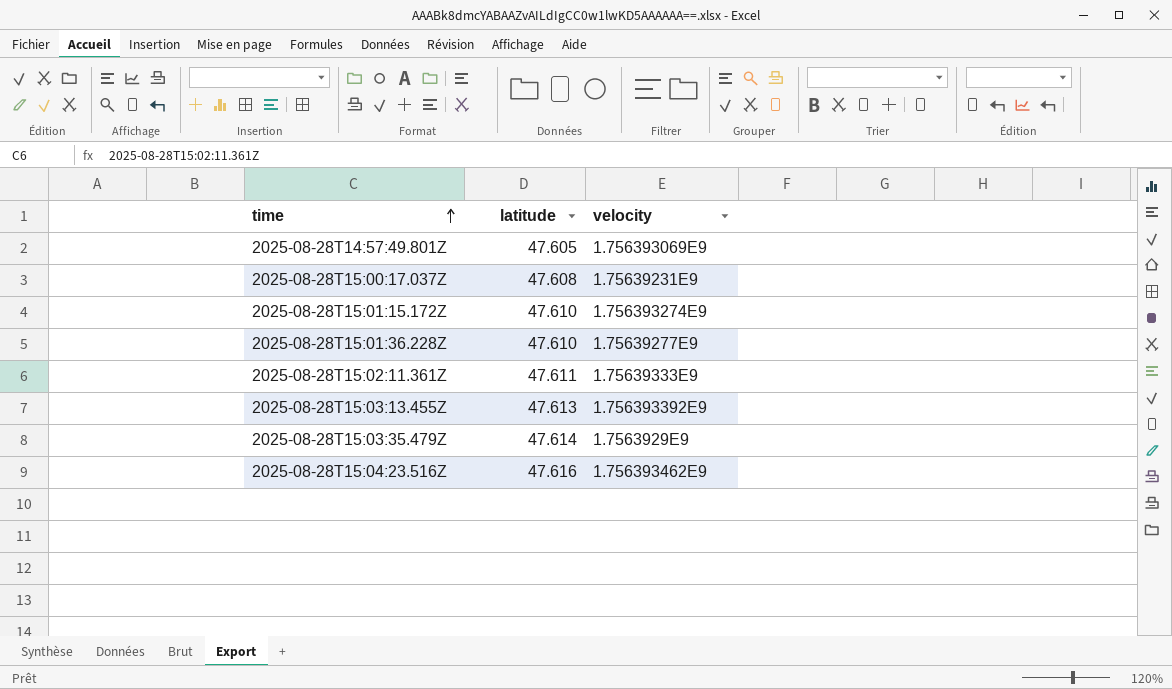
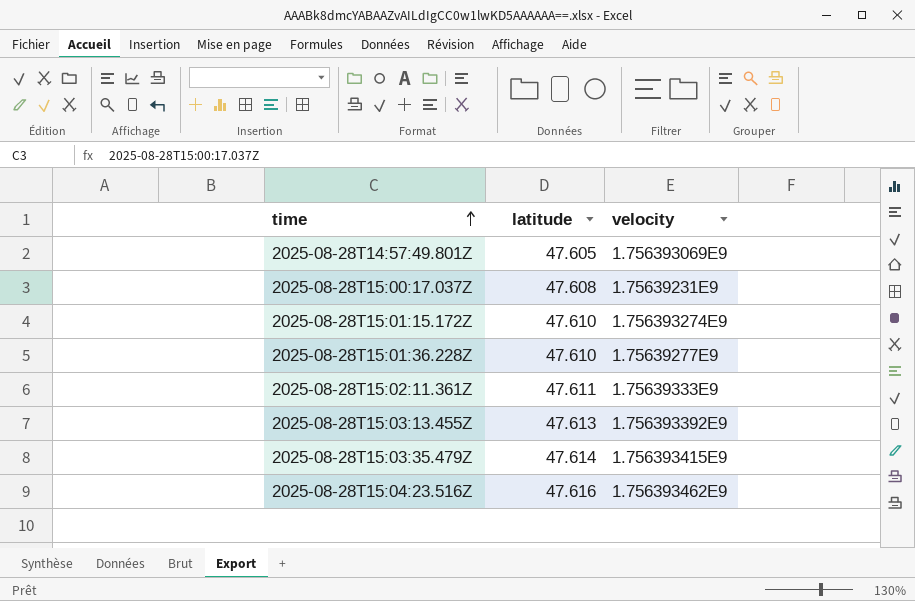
2025-08-28T15:03:35.479Z | velocity: 1.7563929E9 -> 1.756393415E9

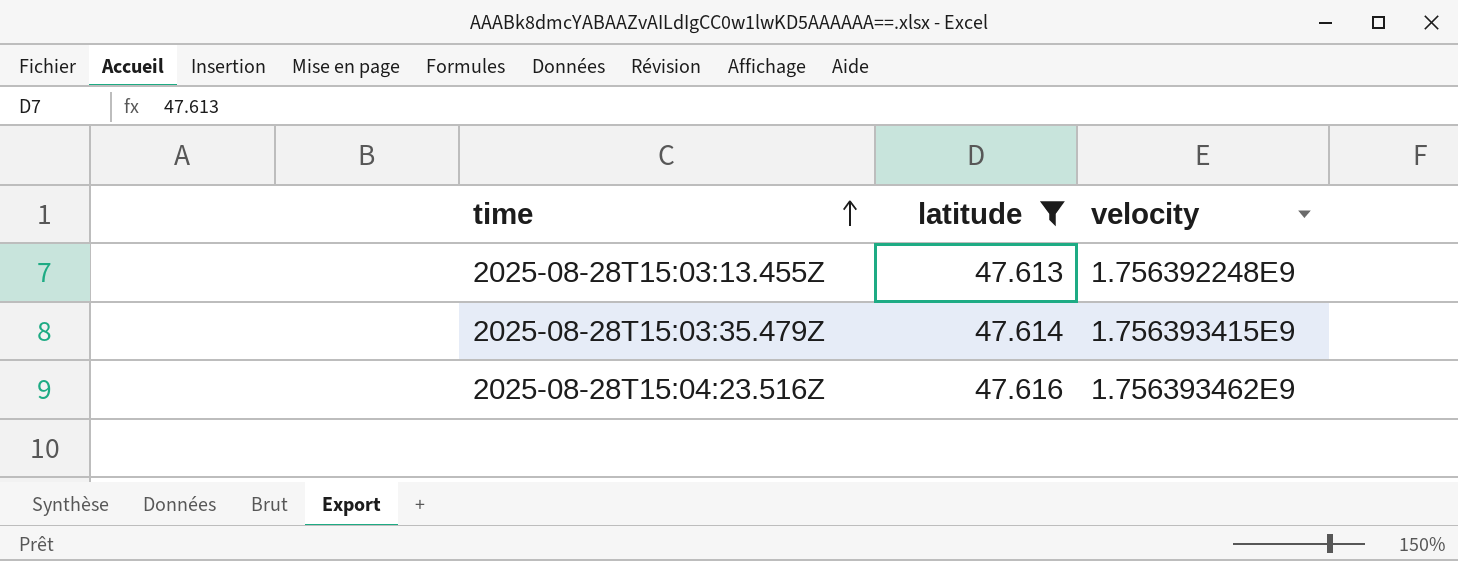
filter: none -> latitude >= 47.613
2025-08-28T15:03:13.455Z | velocity: 1.756393392E9 -> 1.756392248E9

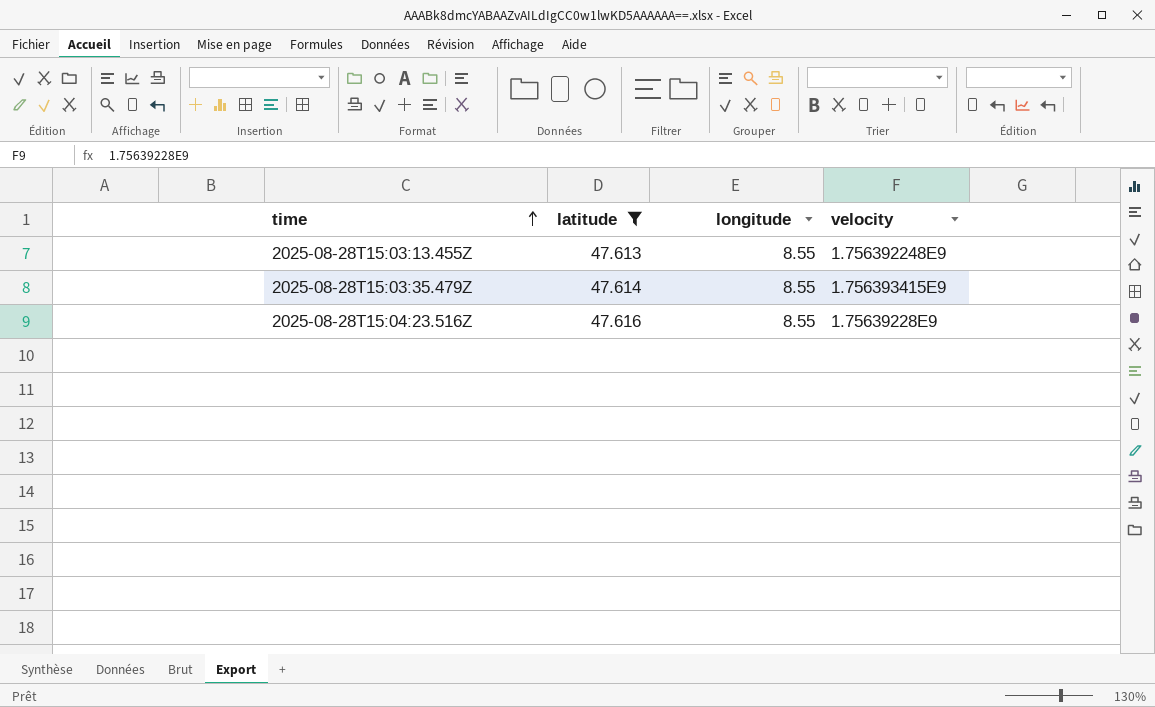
column longitude | position: none -> 3
2025-08-28T15:04:23.516Z | velocity: 1.756393462E9 -> 1.75639228E9

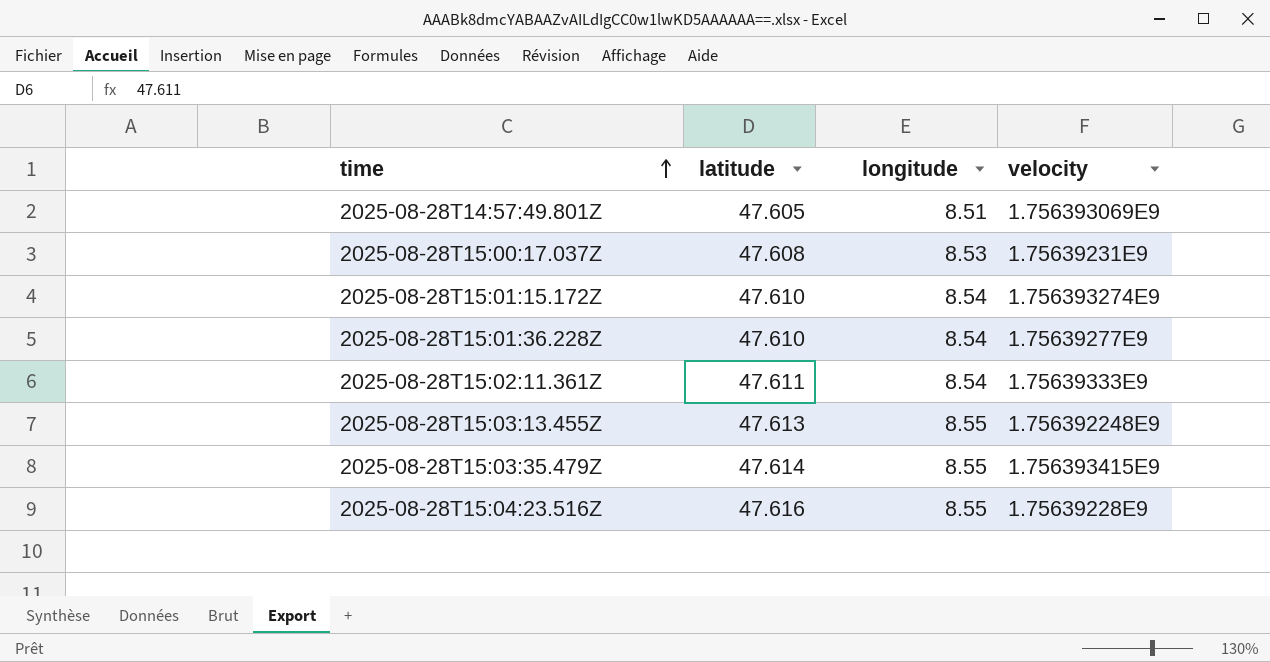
filter: latitude >= 47.613 -> none

